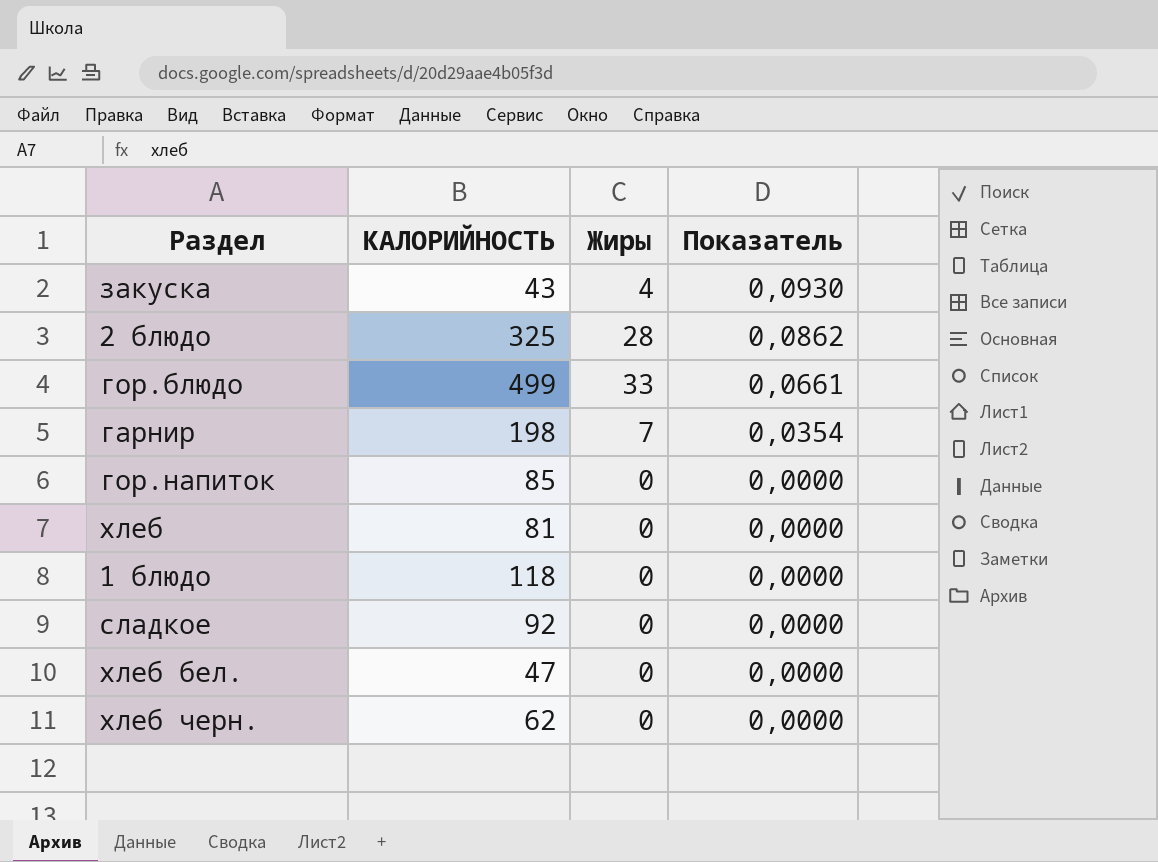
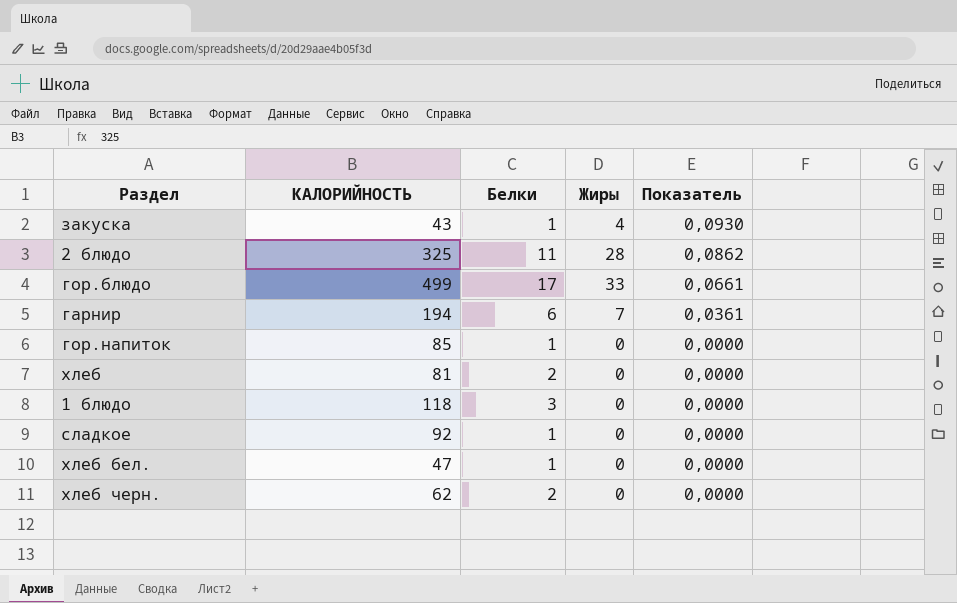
column Белки | position: none -> 3
гарнир | КАЛОРИЙНОСТЬ: 198 -> 194
гарнир | Показатель: 0,0354 -> 0,0361

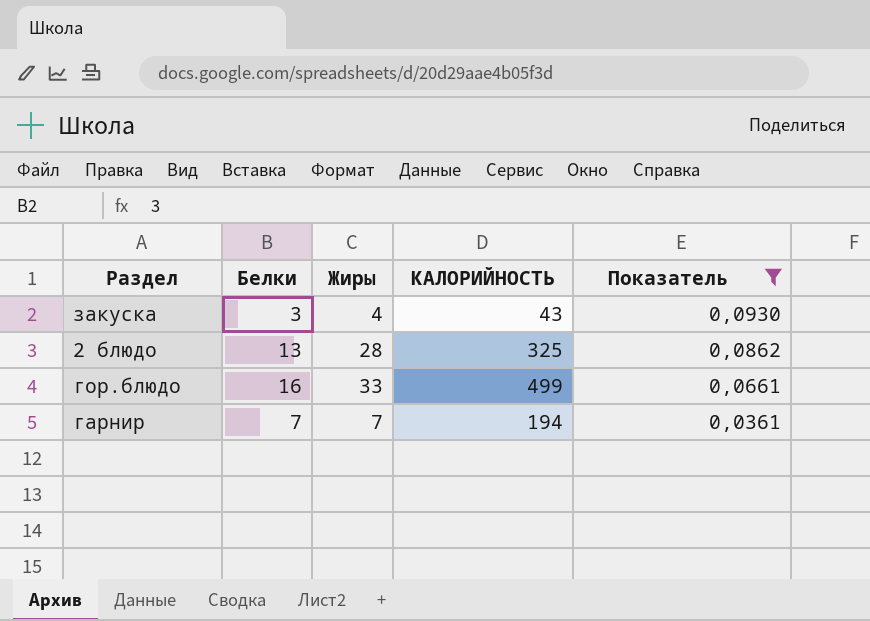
filter: none -> Показатель != 0,0000
column КАЛОРИЙНОСТЬ | position: 2 -> 4
закуска | Белки: 1 -> 3
2 блюдо | Белки: 11 -> 13
гор.блюдо | Белки: 17 -> 16
гарнир | Белки: 6 -> 7

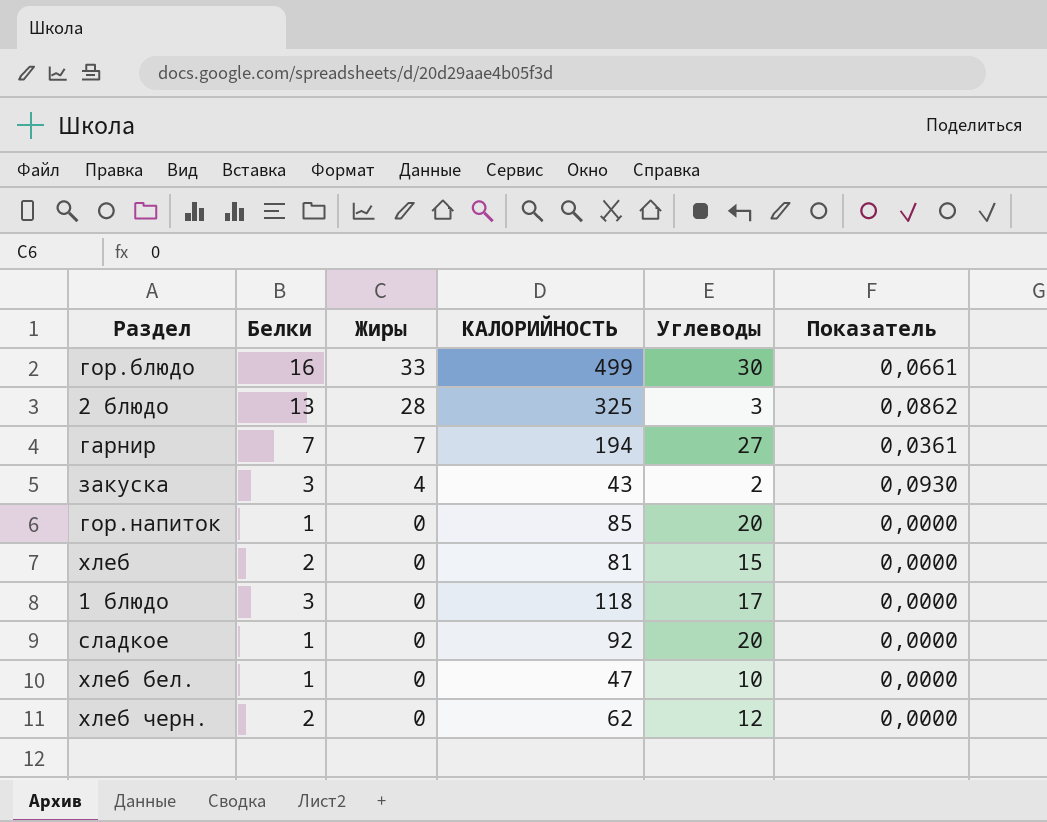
filter: Показатель != 0,0000 -> none
row order: Показатель descending -> Жиры descending
column Углеводы | position: none -> 5

